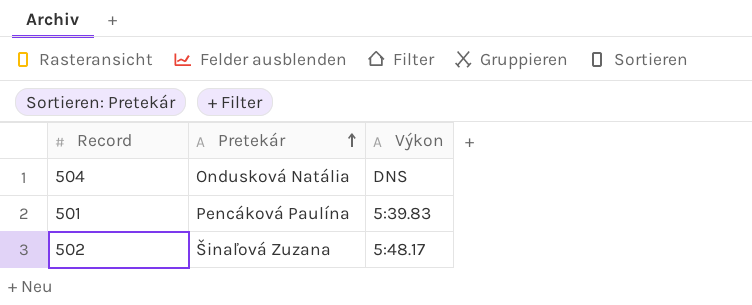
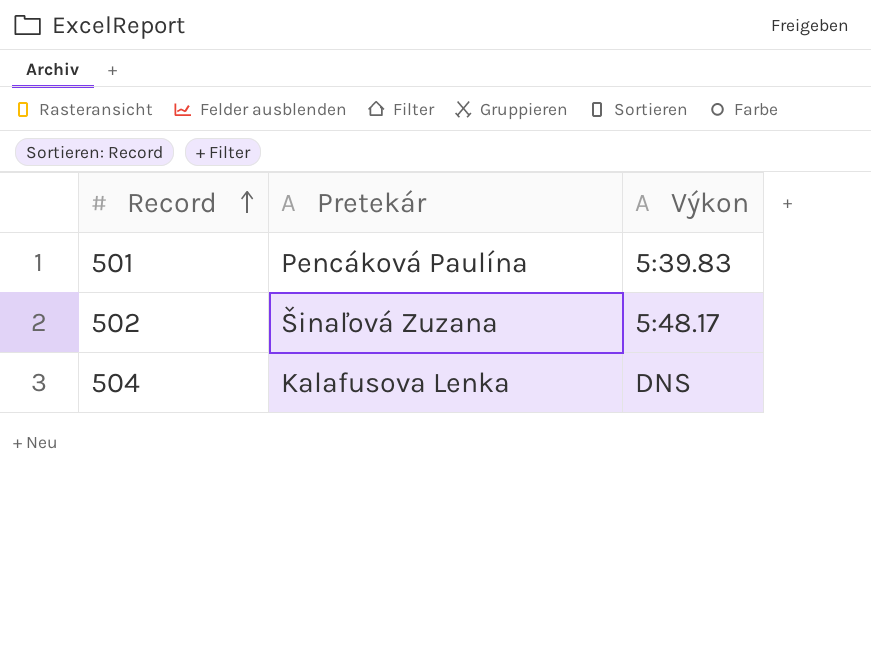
row order: Pretekár ascending -> Record ascending
504 | Pretekár: Ondusková Natália -> Kalafusova Lenka

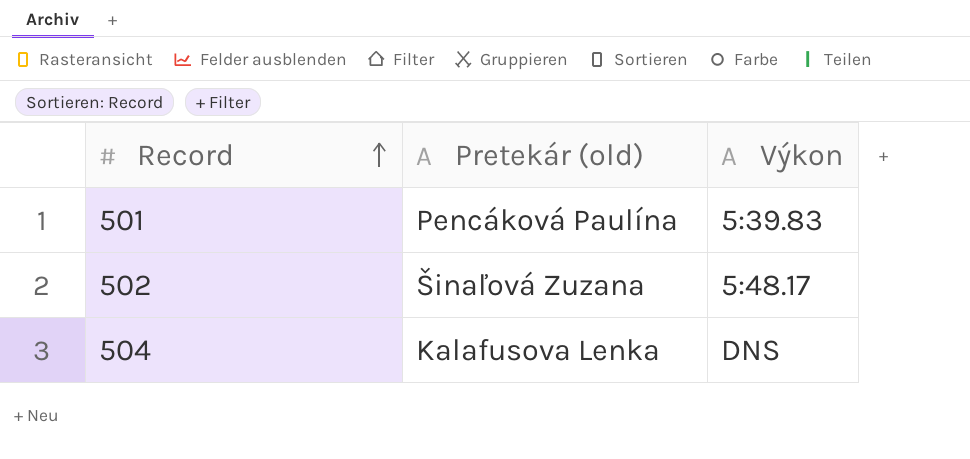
column name: Pretekár -> Pretekár (old)

